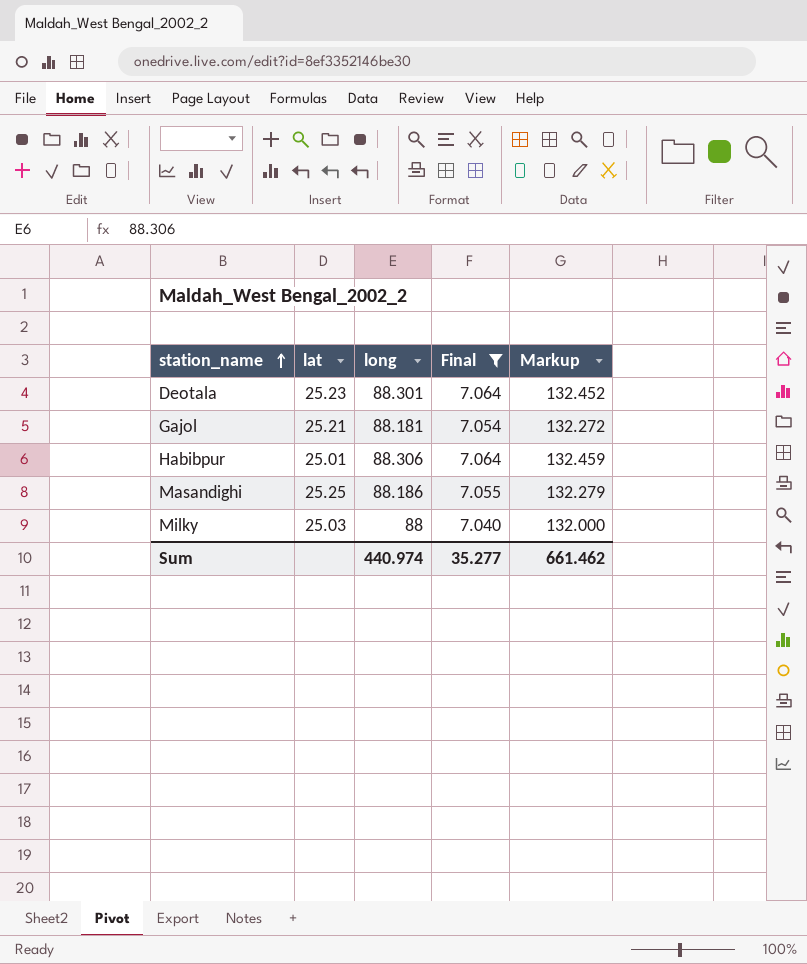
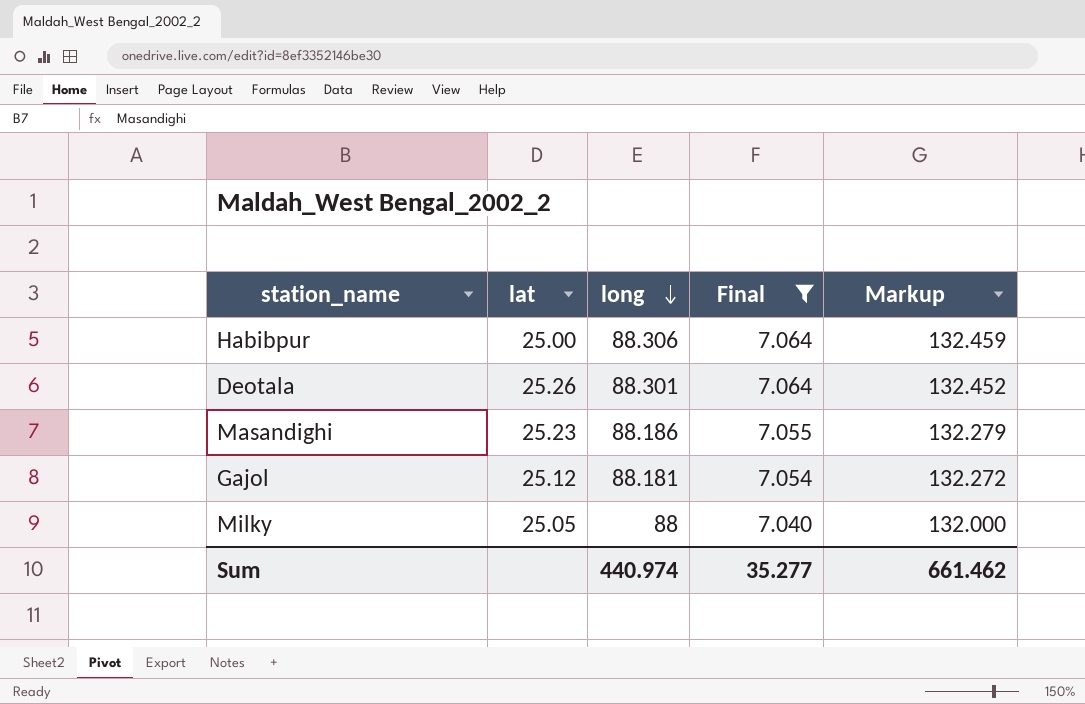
row order: station_name ascending -> long descending
Habibpur | lat: 25.01 -> 25.00
Deotala | lat: 25.23 -> 25.26
Masandighi | lat: 25.25 -> 25.23
Gajol | lat: 25.21 -> 25.12
Milky | lat: 25.03 -> 25.05

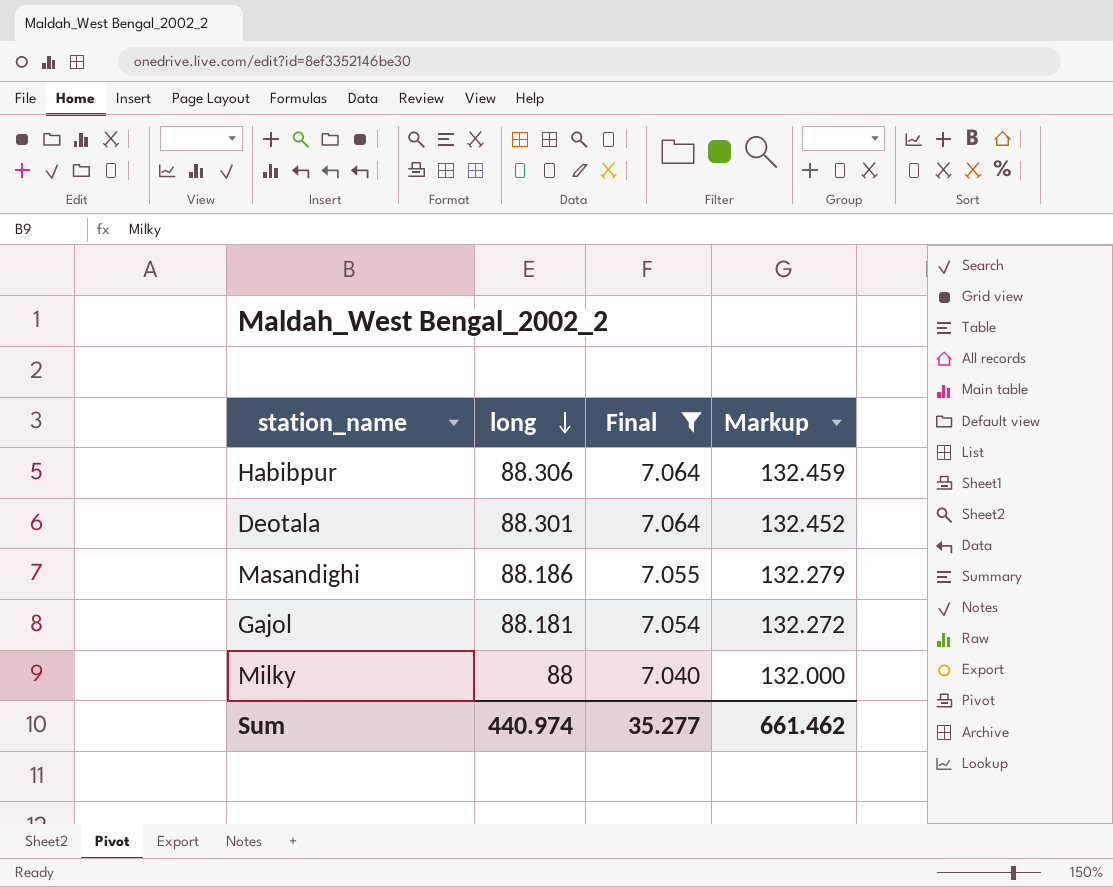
column lat | position: 2 -> none

